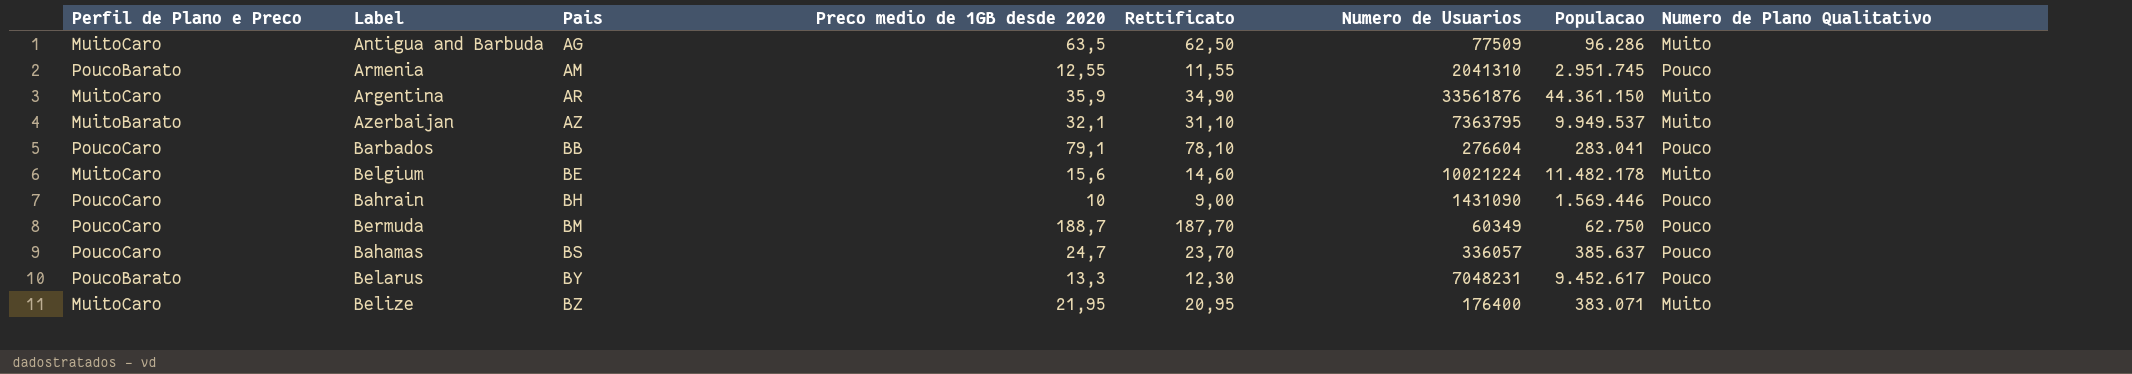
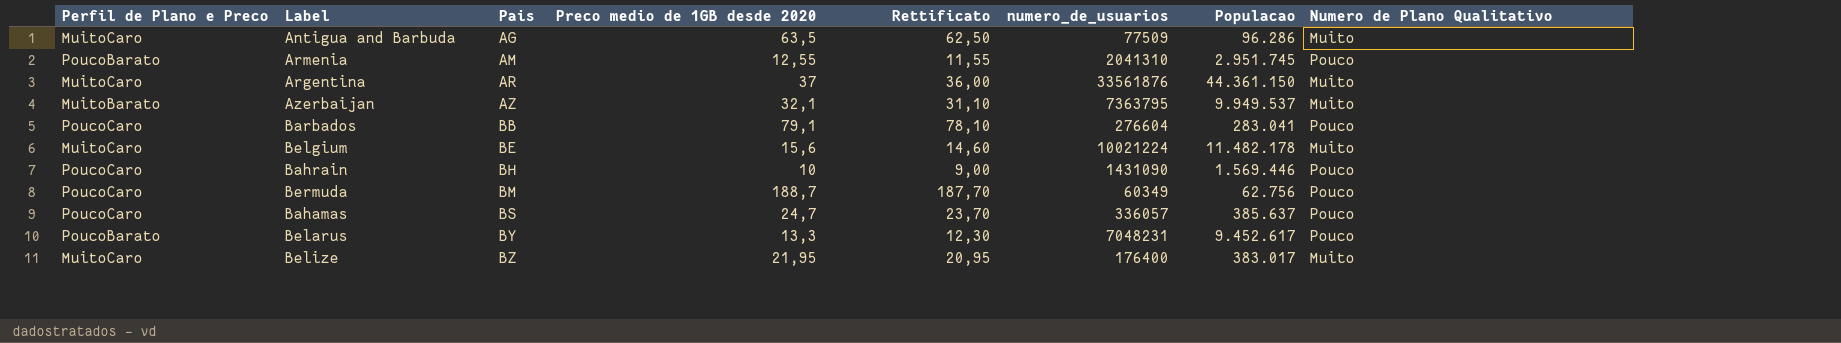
column name: Numero de Usuarios -> numero_de_usuarios
Argentina | Preco medio de 1GB desde 2020: 35,9 -> 37
Argentina | Rettificato: 34,90 -> 36,00
Bermuda | Populacao: 62.750 -> 62.756
Belize | Populacao: 383.071 -> 383.017

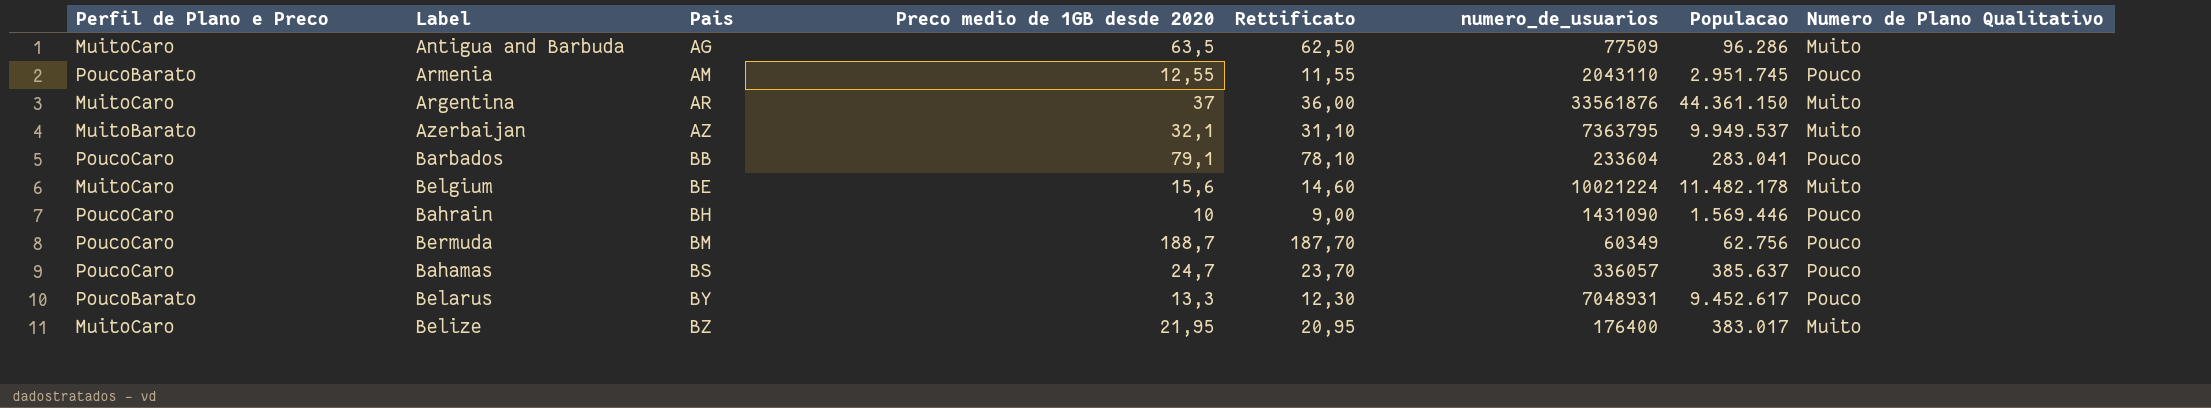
Armenia | numero_de_usuarios: 2041310 -> 2043110
Barbados | numero_de_usuarios: 276604 -> 233604
Belarus | numero_de_usuarios: 7048231 -> 7048931

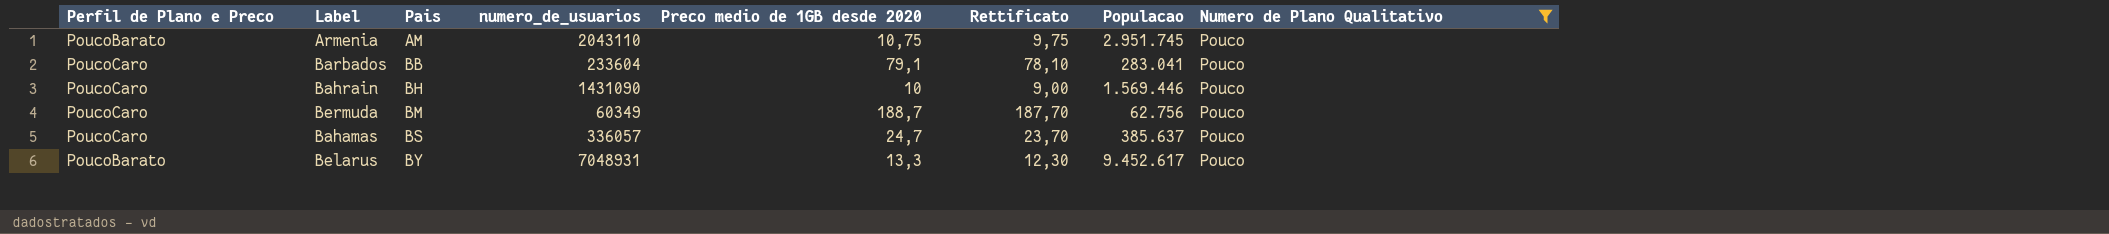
filter: none -> Numero de Plano Qualitativo = Pouco
column numero_de_usuarios | position: 6 -> 4
Armenia | Preco medio de 1GB desde 2020: 12,55 -> 10,75
Armenia | Rettificato: 11,55 -> 9,75

